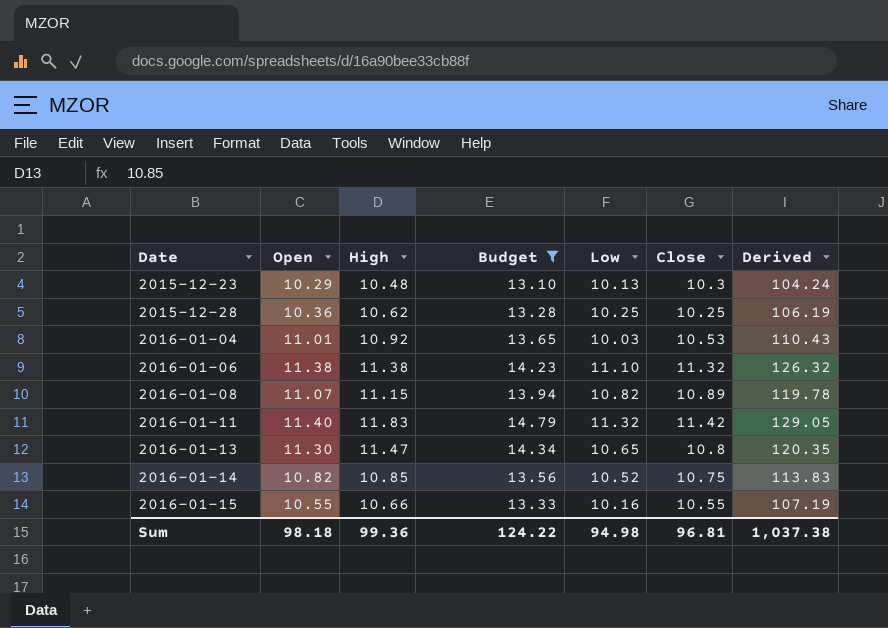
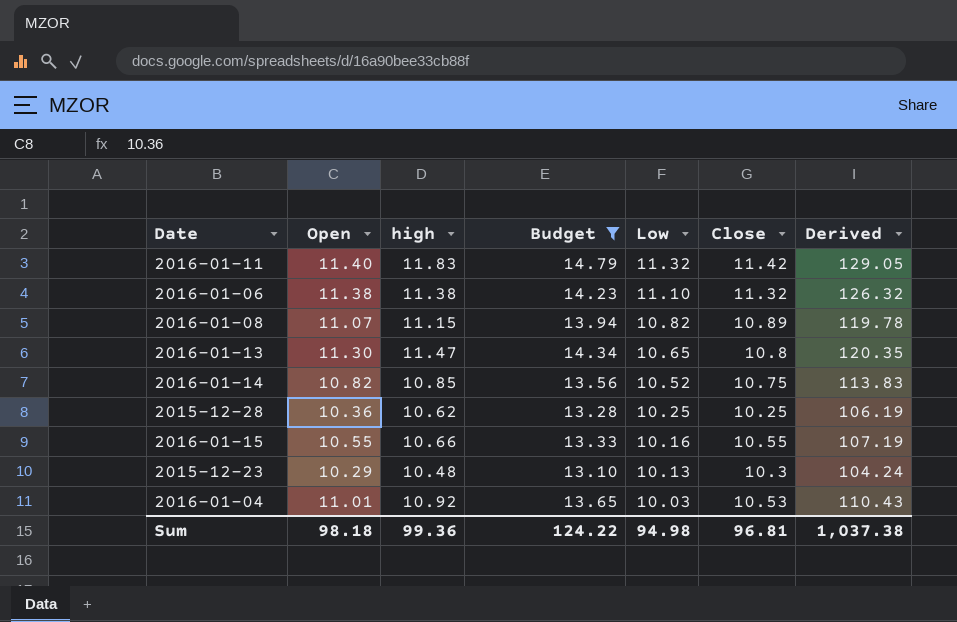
row order: Date ascending -> Low descending
column name: High -> high

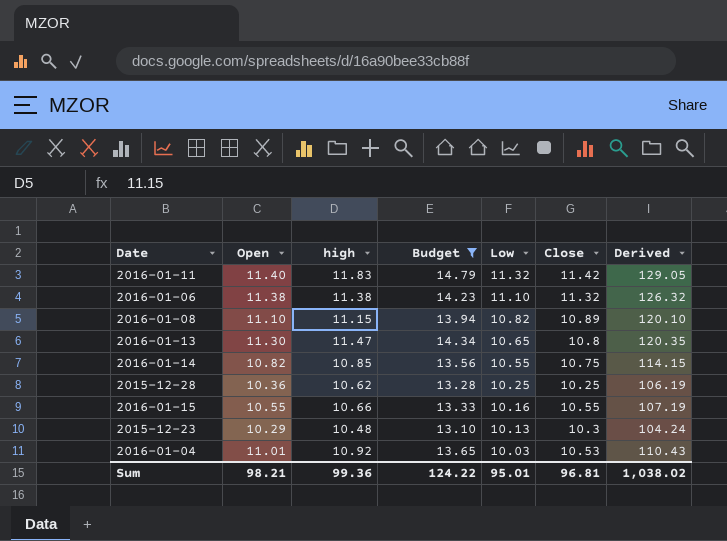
2016-01-08 | Open: 11.07 -> 11.10
2016-01-08 | Derived: 119.78 -> 120.10
2016-01-14 | Low: 10.52 -> 10.55
2016-01-14 | Derived: 113.83 -> 114.15
Sum | Open: 98.18 -> 98.21
Sum | Low: 94.98 -> 95.01
Sum | Derived: 1,037.38 -> 1,038.02

